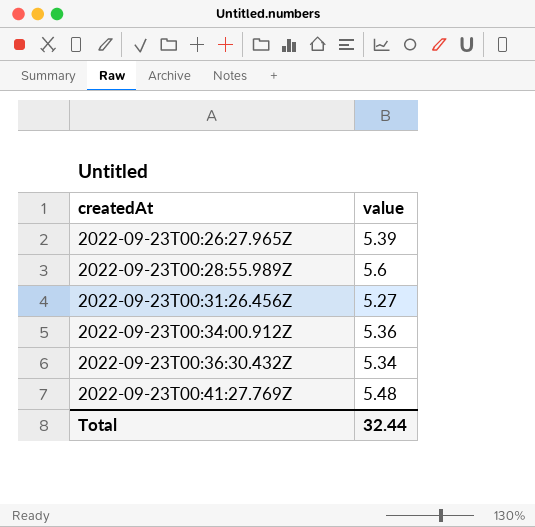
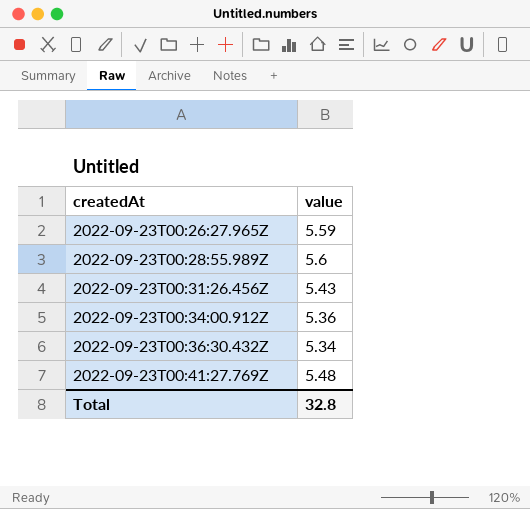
2022-09-23T00:26:27.965Z | value: 5.39 -> 5.59
2022-09-23T00:31:26.456Z | value: 5.27 -> 5.43
Total | value: 32.44 -> 32.8

